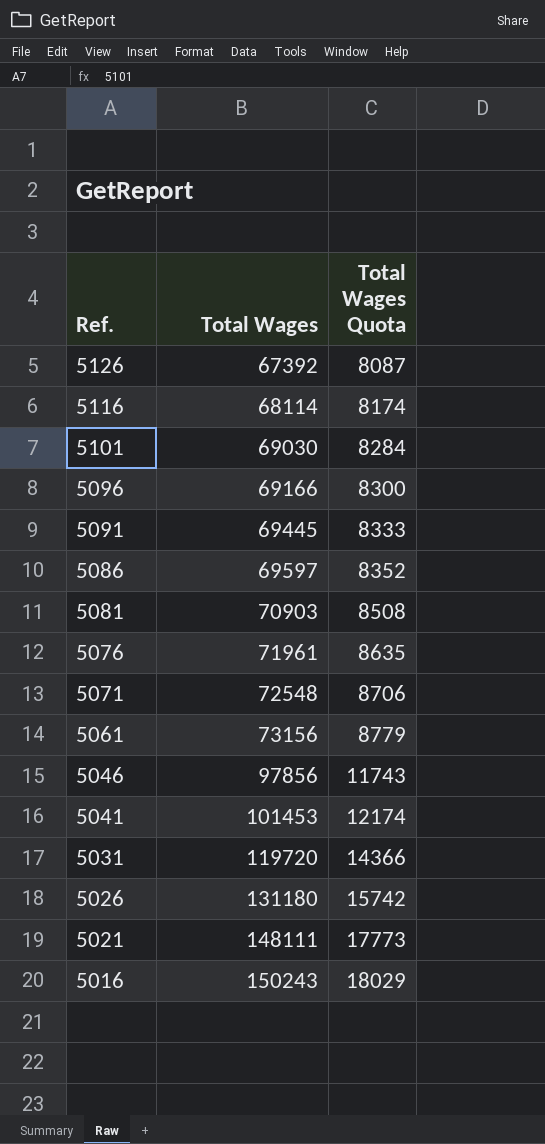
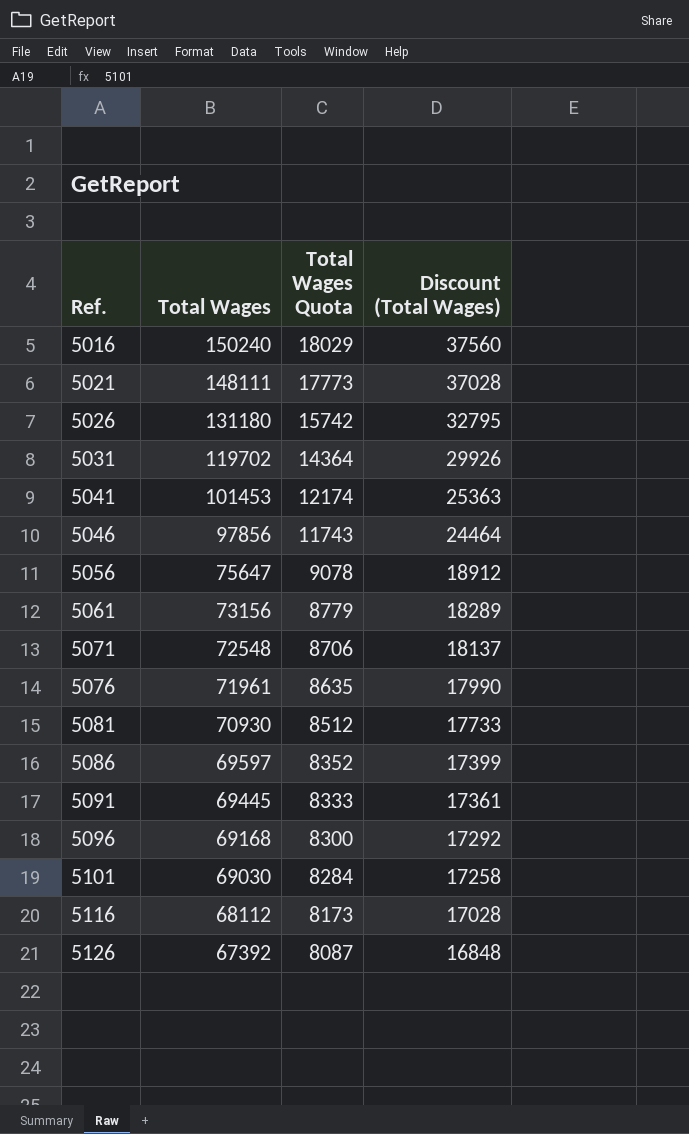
row order: Ref. descending -> Ref. ascending
column Discount (Total Wages) | formula: none -> [Total Wages] * 0.25
5016 | Total Wages: 150243 -> 150240
5031 | Total Wages: 119720 -> 119702
5031 | Total Wages Quota: 14366 -> 14364
row 5056: none -> 75647 | 9078 | 18912
5081 | Total Wages: 70903 -> 70930
5081 | Total Wages Quota: 8508 -> 8512
5096 | Total Wages: 69166 -> 69168
5116 | Total Wages: 68114 -> 68112
5116 | Total Wages Quota: 8174 -> 8173

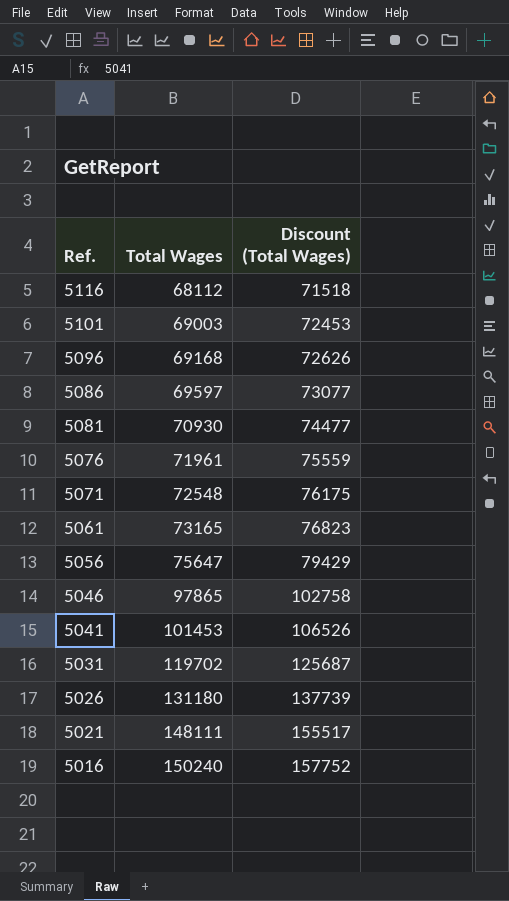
row order: Ref. ascending -> Ref. descending
column Total Wages Quota | formula: [Total Wages] * 0.12 -> none
column Discount (Total Wages) | formula: [Total Wages] * 0.25 -> [Total Wages] * 1.05
row 5091: 69445 | 8333 | 17361 -> none
row 5126: 67392 | 8087 | 16848 -> none
5101 | Total Wages: 69030 -> 69003
5061 | Total Wages: 73156 -> 73165
5046 | Total Wages: 97856 -> 97865

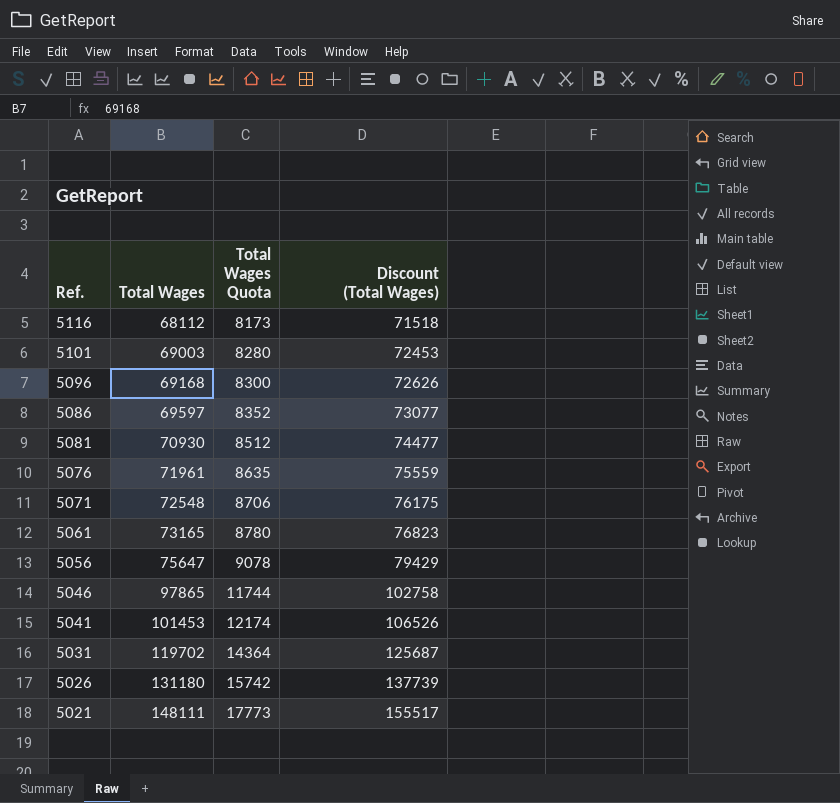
column Total Wages Quota | formula: none -> [Total Wages] * 0.12
row 5016: 150240 | 157752 -> none

